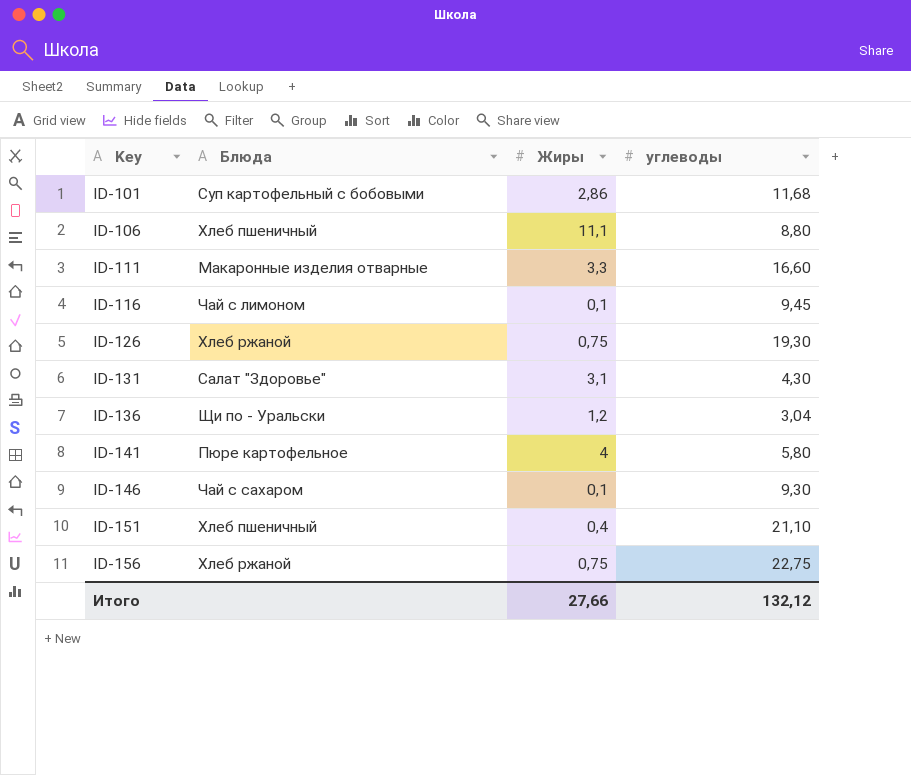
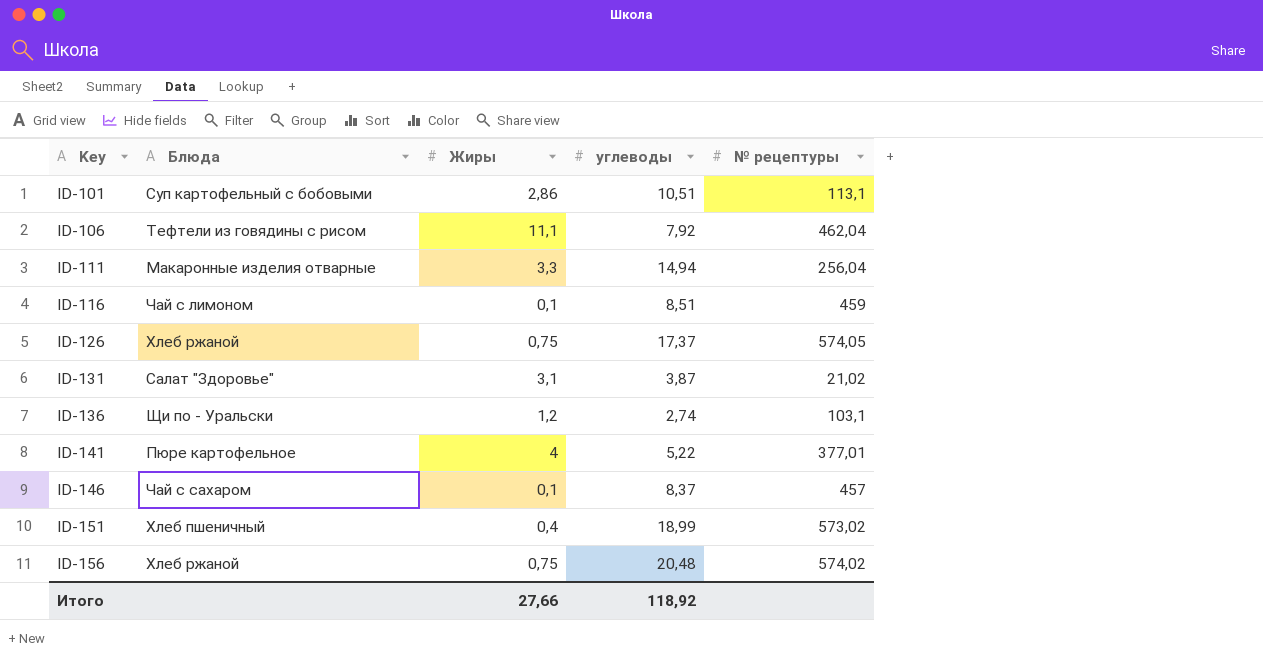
column № рецептуры | position: none -> 5
ID-101 | углеводы: 11,68 -> 10,51
ID-106 | Блюда: Хлеб пшеничный -> Тефтели из говядины с рисом
ID-106 | углеводы: 8,80 -> 7,92
ID-111 | углеводы: 16,60 -> 14,94
ID-116 | углеводы: 9,45 -> 8,51
ID-126 | углеводы: 19,30 -> 17,37
ID-131 | углеводы: 4,30 -> 3,87
ID-136 | углеводы: 3,04 -> 2,74
ID-141 | углеводы: 5,80 -> 5,22
ID-146 | углеводы: 9,30 -> 8,37
ID-151 | углеводы: 21,10 -> 18,99
ID-156 | углеводы: 22,75 -> 20,48
Итого | углеводы: 132,12 -> 118,92

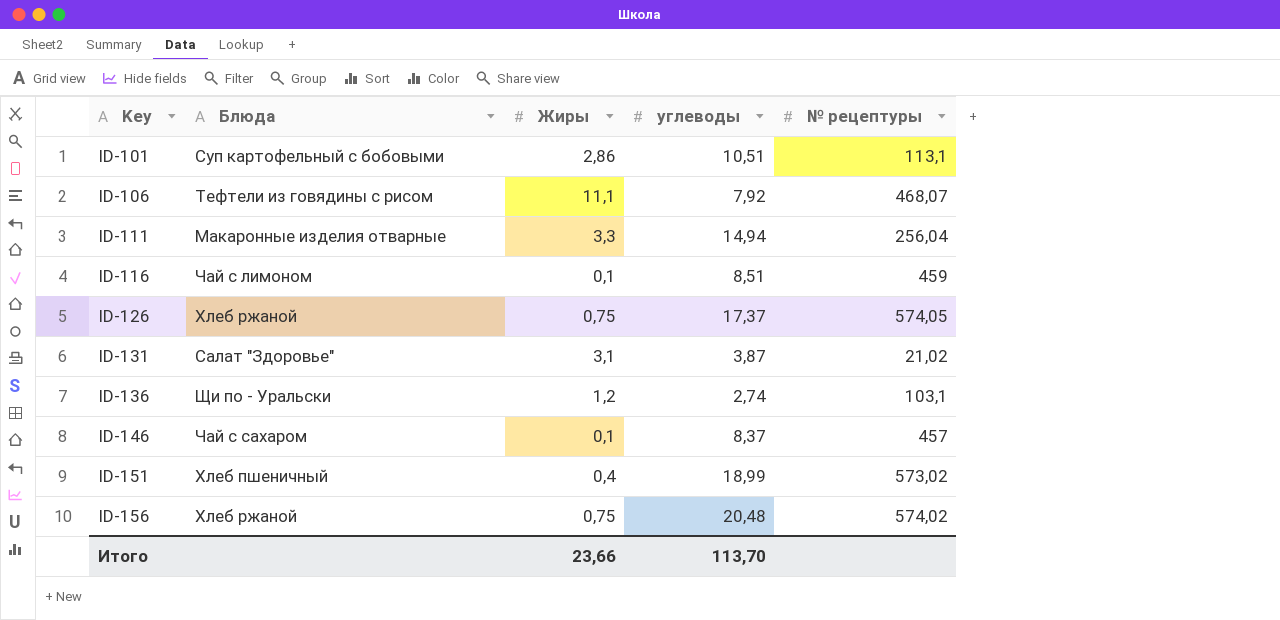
row ID-141: Пюре картофельное | 4 | 5,22 | 377,01 -> none
ID-106 | № рецептуры: 462,04 -> 468,07
Итого | Жиры: 27,66 -> 23,66
Итого | углеводы: 118,92 -> 113,70

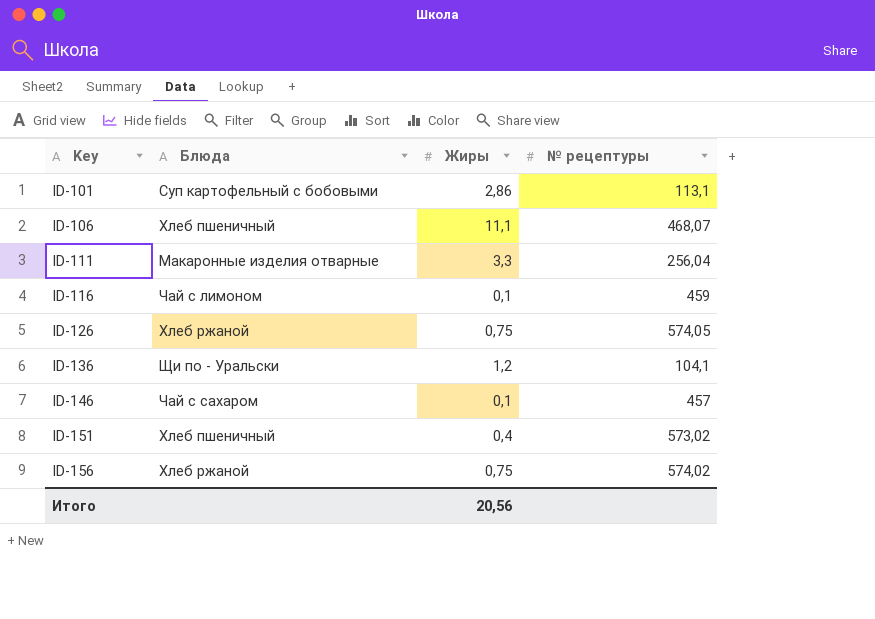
column углеводы | position: 4 -> none
row ID-131: Салат "Здоровье" | 3,1 | 3,87 | 21,02 -> none
ID-106 | Блюда: Тефтели из говядины с рисом -> Хлеб пшеничный
ID-136 | № рецептуры: 103,1 -> 104,1
Итого | Жиры: 23,66 -> 20,56

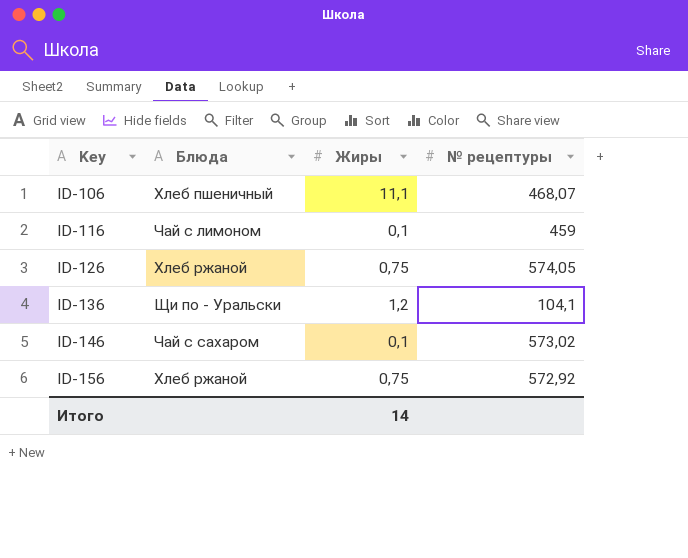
row ID-101: Суп картофельный с бобовыми | 2,86 | 113,1 -> none
row ID-111: Макаронные изделия отварные | 3,3 | 256,04 -> none
row ID-151: Хлеб пшеничный | 0,4 | 573,02 -> none
ID-146 | № рецептуры: 457 -> 573,02
ID-156 | № рецептуры: 574,02 -> 572,92
Итого | Жиры: 20,56 -> 14

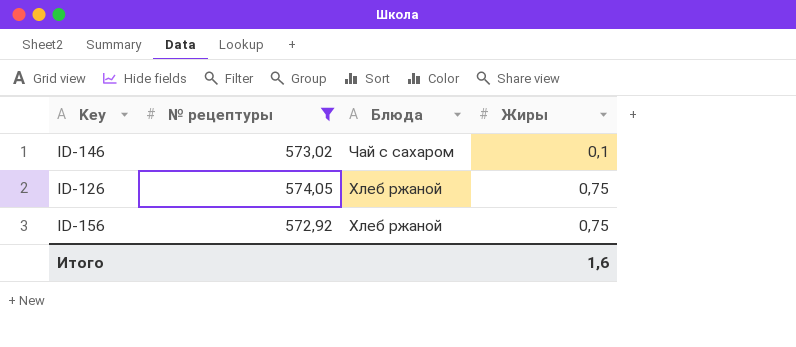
filter: none -> № рецептуры >= 572,92
row order: Key ascending -> Блюда descending
column № рецептуры | position: 4 -> 2
Итого | Жиры: 14 -> 1,6

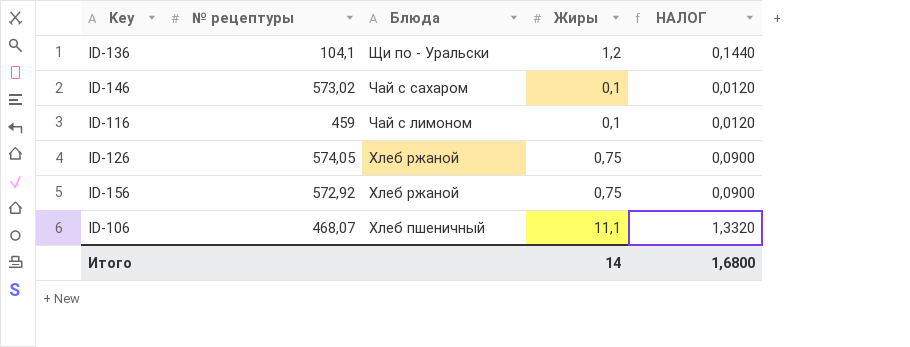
filter: № рецептуры >= 572,92 -> none
column НАЛОГ | formula: none -> [Жиры] * 0,12
Итого | Жиры: 1,6 -> 14

